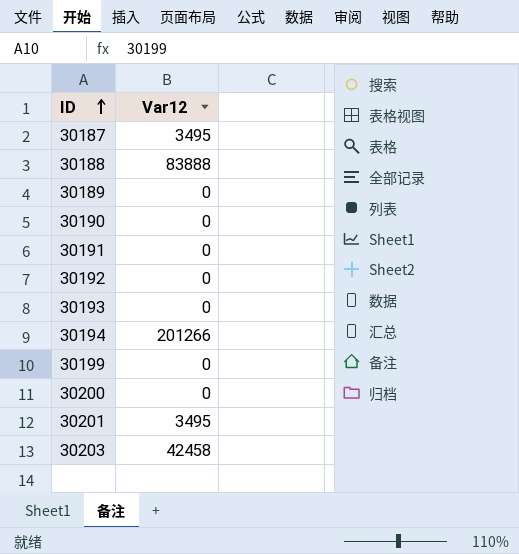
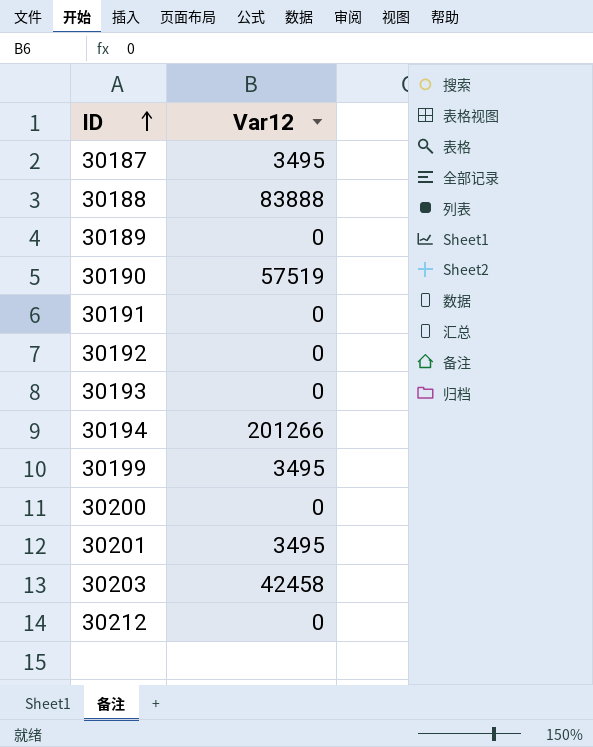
30190 | Var12: 0 -> 57519
30199 | Var12: 0 -> 3495
row 30212: none -> 0

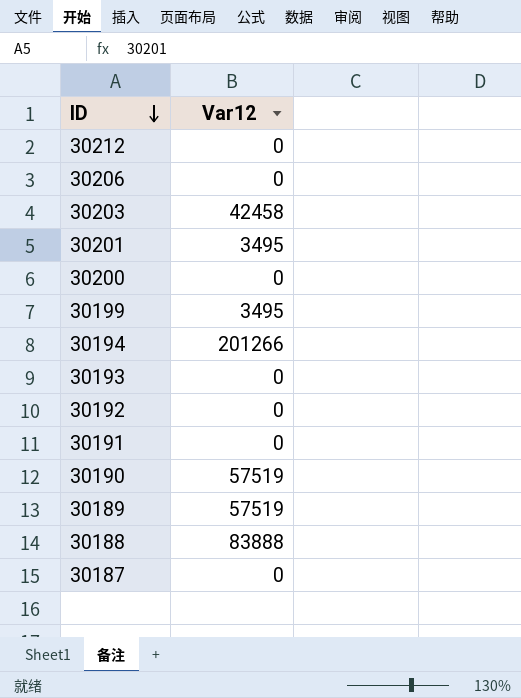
row order: ID ascending -> ID descending
row 30206: none -> 0
30189 | Var12: 0 -> 57519
30187 | Var12: 3495 -> 0

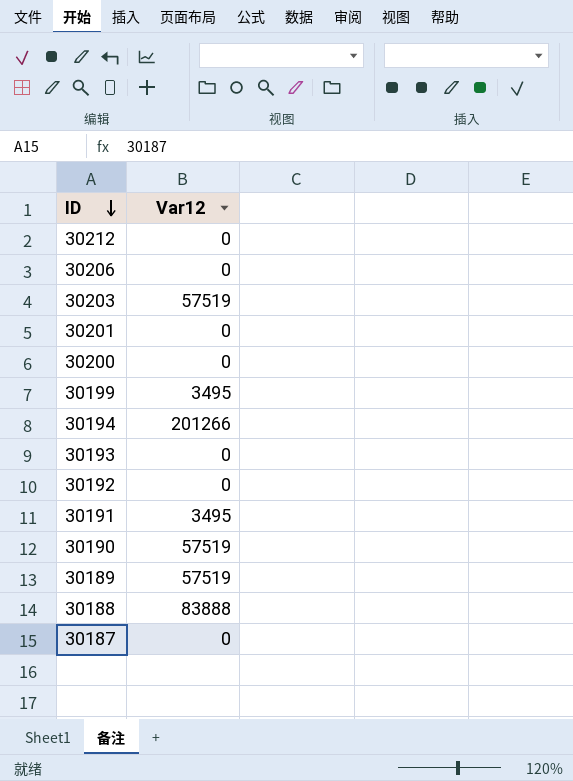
30203 | Var12: 42458 -> 57519
30201 | Var12: 3495 -> 0
30191 | Var12: 0 -> 3495

